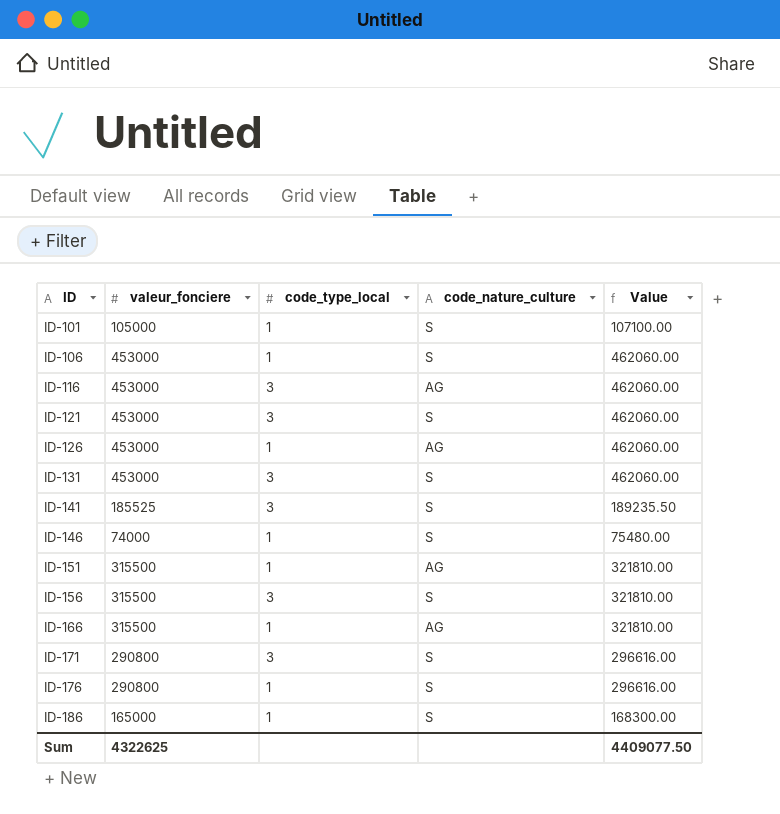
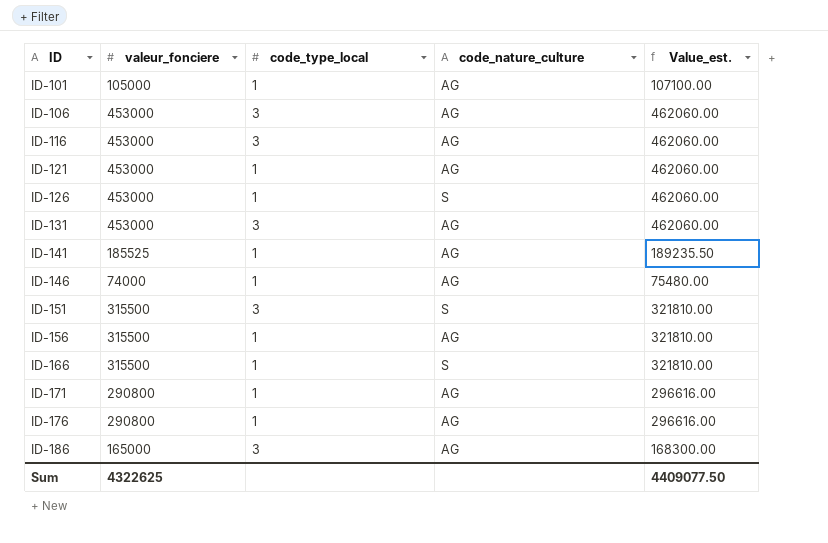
column name: Value -> Value_est.
ID-101 | code_nature_culture: S -> AG
ID-106 | code_type_local: 1 -> 3
ID-106 | code_nature_culture: S -> AG
ID-121 | code_type_local: 3 -> 1
ID-121 | code_nature_culture: S -> AG
ID-126 | code_nature_culture: AG -> S
ID-131 | code_nature_culture: S -> AG
ID-141 | code_type_local: 3 -> 1
ID-141 | code_nature_culture: S -> AG
ID-146 | code_nature_culture: S -> AG
ID-151 | code_type_local: 1 -> 3
ID-151 | code_nature_culture: AG -> S
ID-156 | code_type_local: 3 -> 1
ID-156 | code_nature_culture: S -> AG
ID-166 | code_nature_culture: AG -> S
ID-171 | code_type_local: 3 -> 1
ID-171 | code_nature_culture: S -> AG
ID-176 | code_nature_culture: S -> AG
ID-186 | code_type_local: 1 -> 3
ID-186 | code_nature_culture: S -> AG

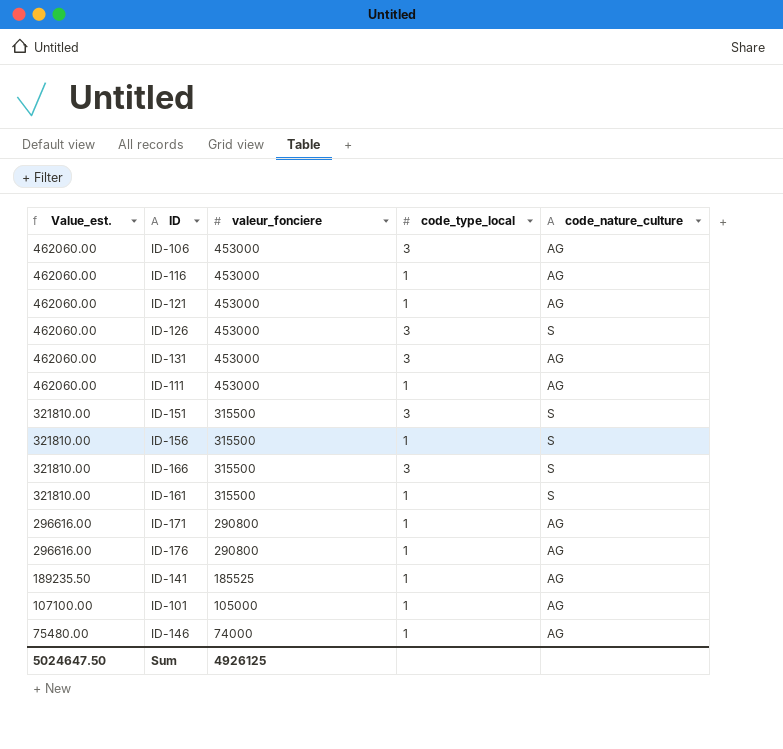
row order: ID ascending -> Value_est. descending
column Value_est. | position: 5 -> 1
row ID-186: 165000 | 3 | AG | 168300.00 -> none
ID-116 | code_type_local: 3 -> 1
ID-126 | code_type_local: 1 -> 3
row ID-111: none -> 462060.00 | 453000 | 1 | AG
ID-156 | code_nature_culture: AG -> S
ID-166 | code_type_local: 1 -> 3
row ID-161: none -> 321810.00 | 315500 | 1 | S
Sum | Value_est.: 4409077.50 -> 5024647.50
Sum | valeur_fonciere: 4322625 -> 4926125

